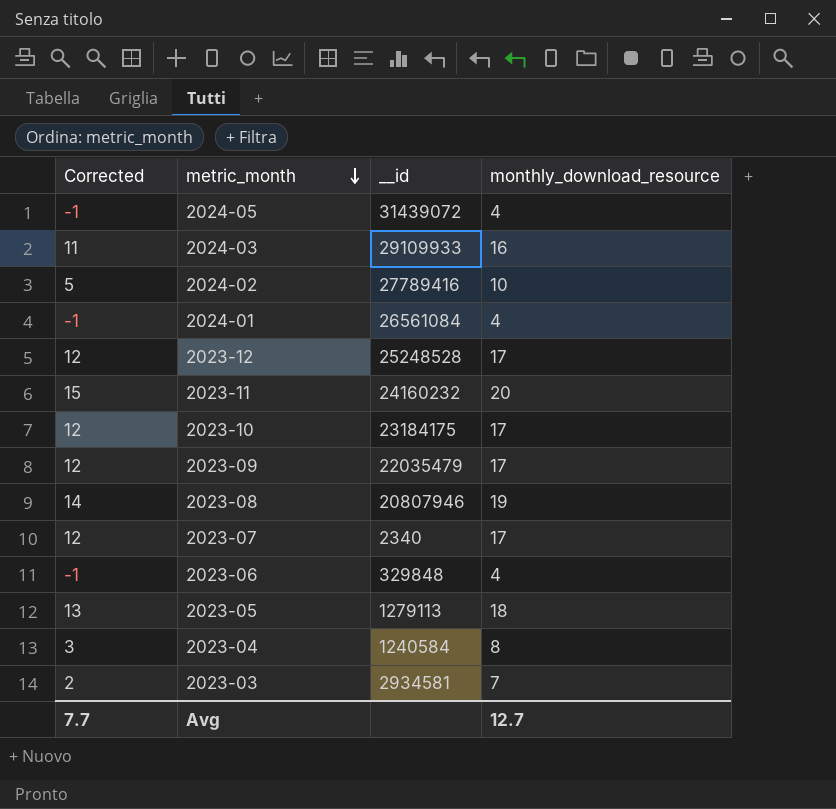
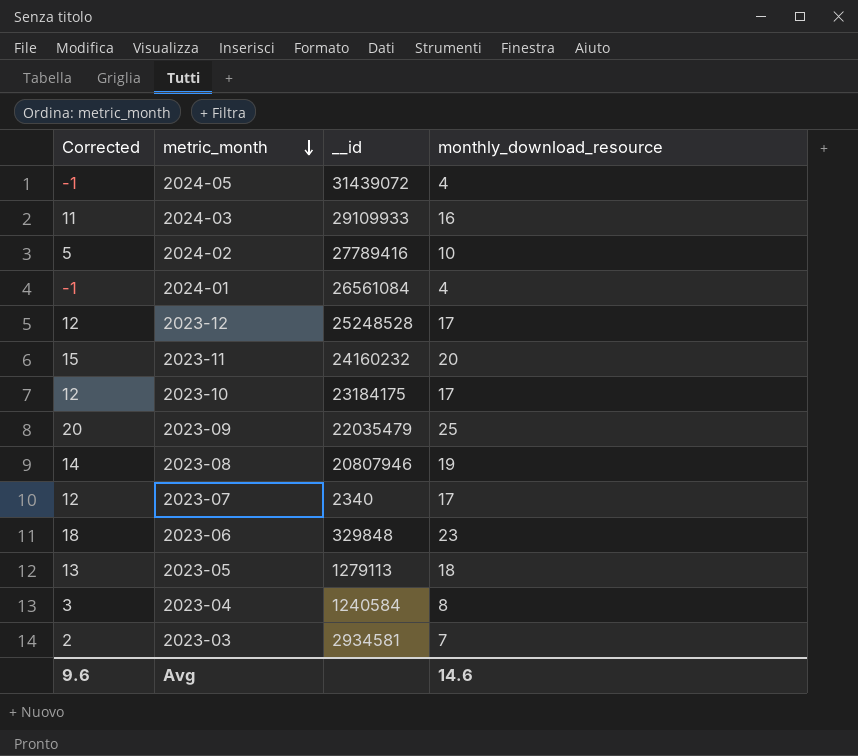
2023-09 | Corrected: 12 -> 20
2023-09 | monthly_download_resource: 17 -> 25
2023-06 | Corrected: -1 -> 18
2023-06 | monthly_download_resource: 4 -> 23
Avg | Corrected: 7.7 -> 9.6
Avg | monthly_download_resource: 12.7 -> 14.6

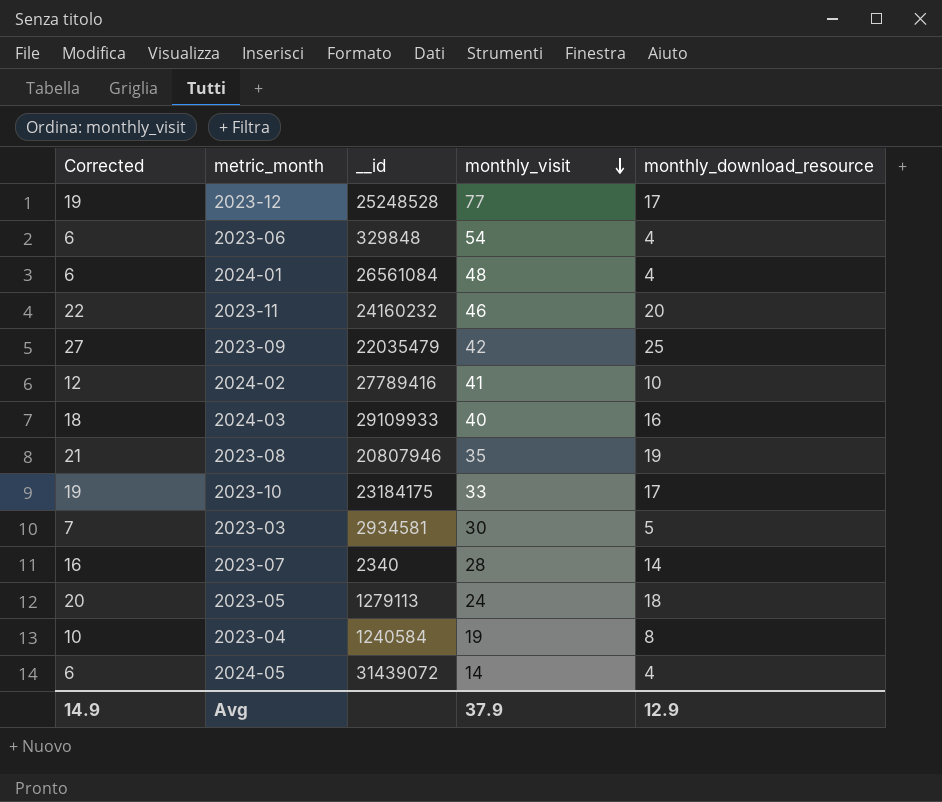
row order: metric_month descending -> monthly_visit descending
column Corrected | formula: [monthly_download_resource] - 5 -> [monthly_download_resource] + 2
column monthly_visit | position: none -> 4
2023-06 | monthly_download_resource: 23 -> 4
2023-03 | monthly_download_resource: 7 -> 5
2023-07 | monthly_download_resource: 17 -> 14
Avg | Corrected: 9.6 -> 14.9
Avg | monthly_download_resource: 14.6 -> 12.9

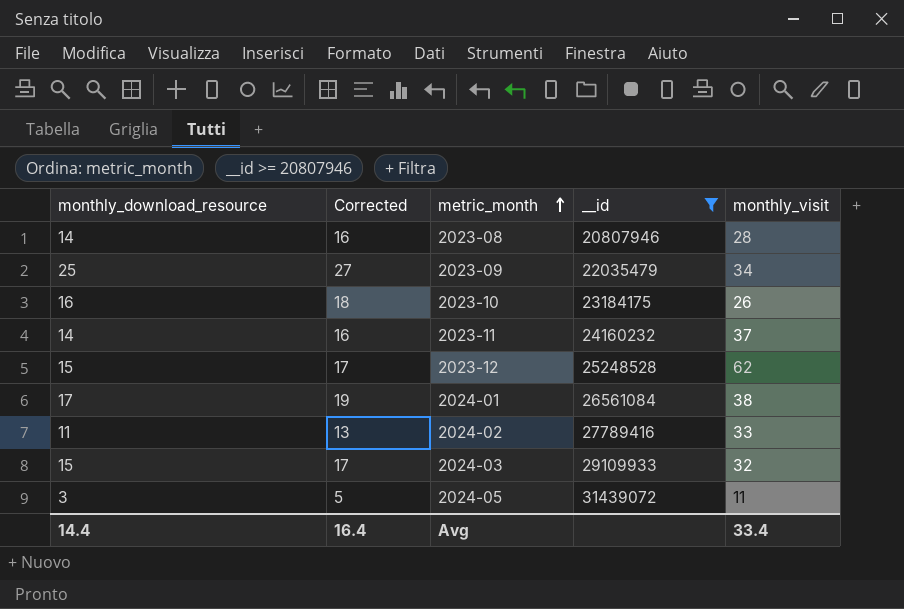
filter: none -> __id >= 20807946
row order: monthly_visit descending -> metric_month ascending
column monthly_download_resource | position: 5 -> 1
2023-08 | monthly_download_resource: 19 -> 14
2023-08 | Corrected: 21 -> 16
2023-08 | monthly_visit: 35 -> 28
2023-09 | monthly_visit: 42 -> 34
2023-10 | monthly_download_resource: 17 -> 16
2023-10 | Corrected: 19 -> 18
2023-10 | monthly_visit: 33 -> 26
2023-11 | monthly_download_resource: 20 -> 14
2023-11 | Corrected: 22 -> 16
2023-11 | monthly_visit: 46 -> 37
2023-12 | monthly_download_resource: 17 -> 15
2023-12 | Corrected: 19 -> 17
2023-12 | monthly_visit: 77 -> 62
2024-01 | monthly_download_resource: 4 -> 17
2024-01 | Corrected: 6 -> 19
2024-01 | monthly_visit: 48 -> 38
2024-02 | monthly_download_resource: 10 -> 11
2024-02 | Corrected: 12 -> 13
2024-02 | monthly_visit: 41 -> 33
2024-03 | monthly_download_resource: 16 -> 15
2024-03 | Corrected: 18 -> 17
2024-03 | monthly_visit: 40 -> 32
2024-05 | monthly_download_resource: 4 -> 3
2024-05 | Corrected: 6 -> 5
2024-05 | monthly_visit: 14 -> 11
Avg | monthly_download_resource: 12.9 -> 14.4
Avg | Corrected: 14.9 -> 16.4
Avg | monthly_visit: 37.9 -> 33.4

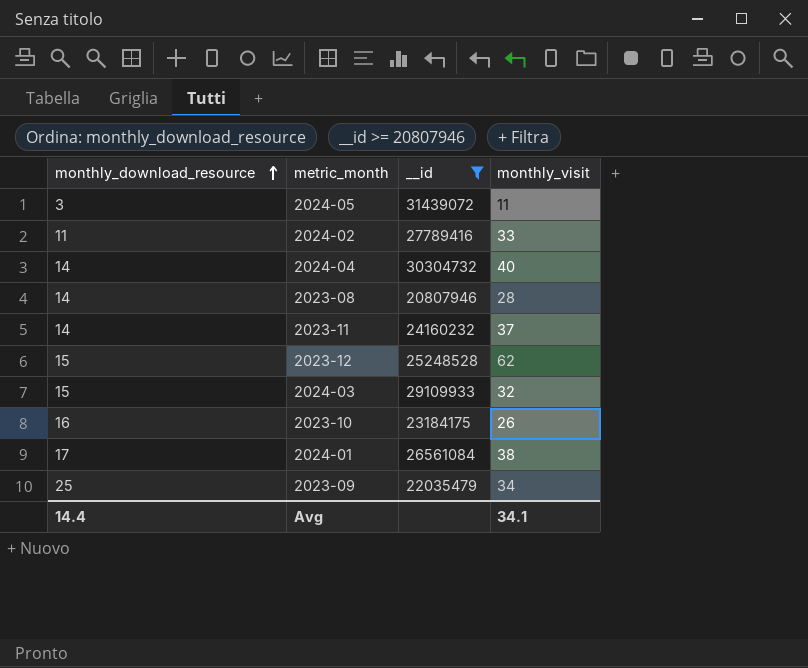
row order: metric_month ascending -> monthly_download_resource ascending
column Corrected | formula: [monthly_download_resource] + 2 -> none
row 2024-04: none -> 14 | 30304732 | 40
Avg | monthly_visit: 33.4 -> 34.1

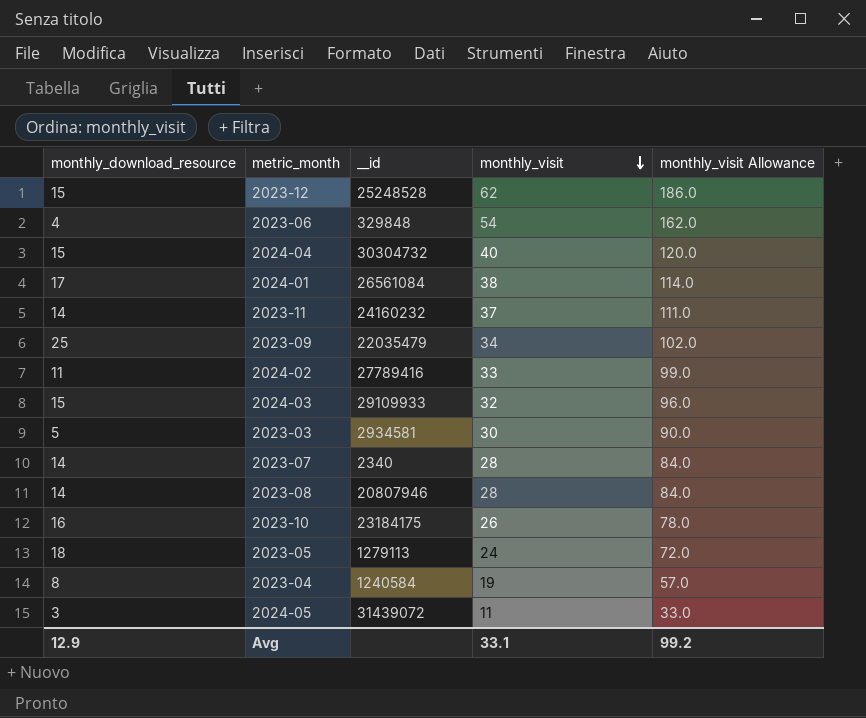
filter: __id >= 20807946 -> none
row order: monthly_download_resource ascending -> monthly_visit descending
column monthly_visit Allowance | formula: none -> [monthly_visit] * 3
2024-04 | monthly_download_resource: 14 -> 15
Avg | monthly_download_resource: 14.4 -> 12.9
Avg | monthly_visit: 34.1 -> 33.1

